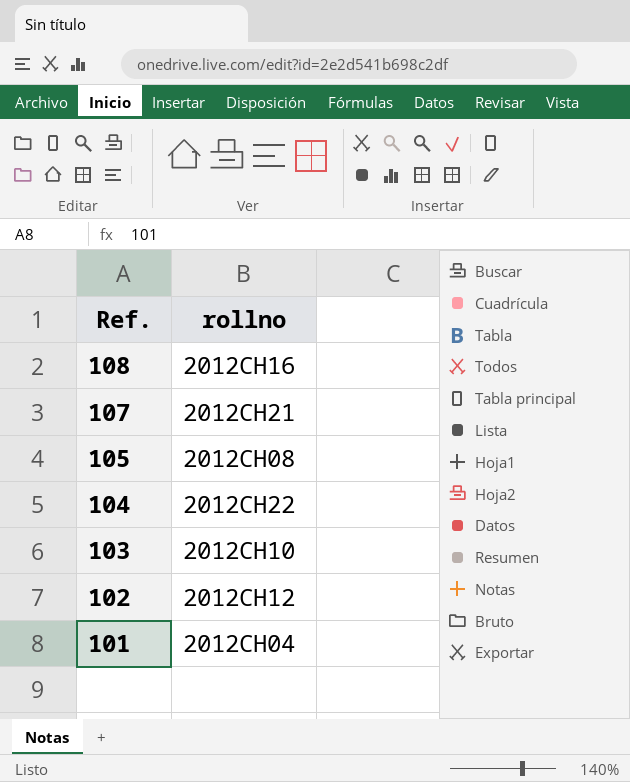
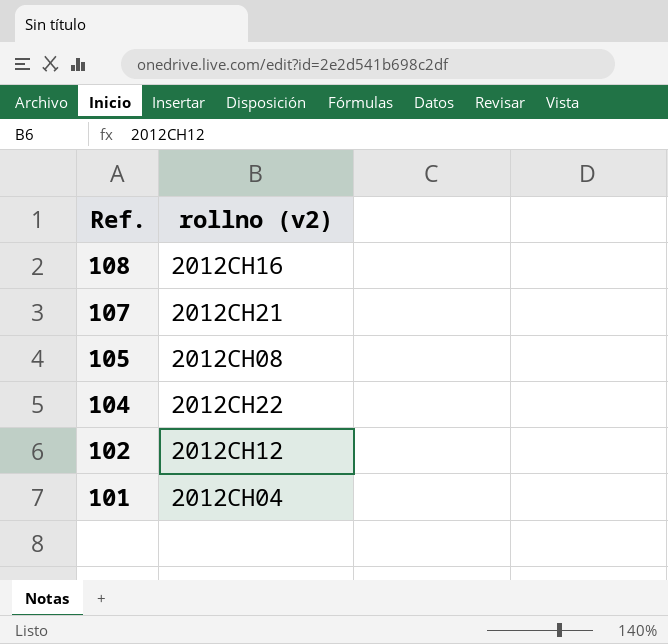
column name: rollno -> rollno (v2)
row 103: 2012CH10 -> none

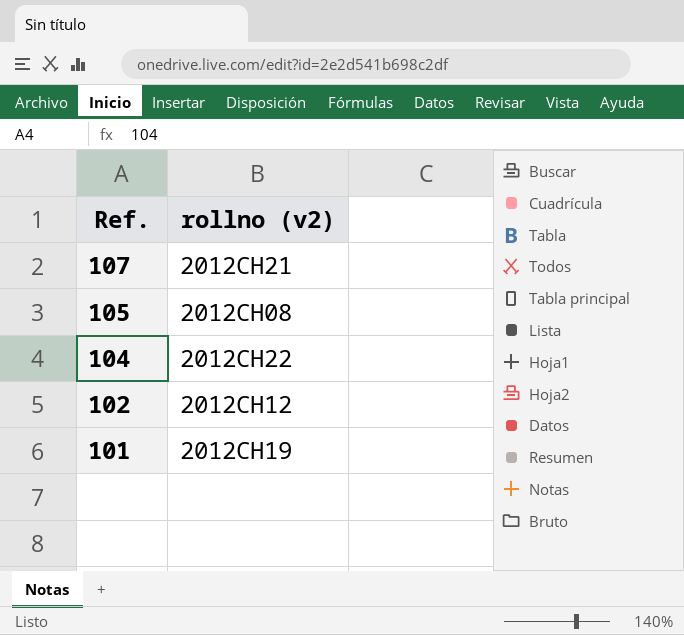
row 108: 2012CH16 -> none
101 | rollno (v2): 2012CH04 -> 2012CH19

